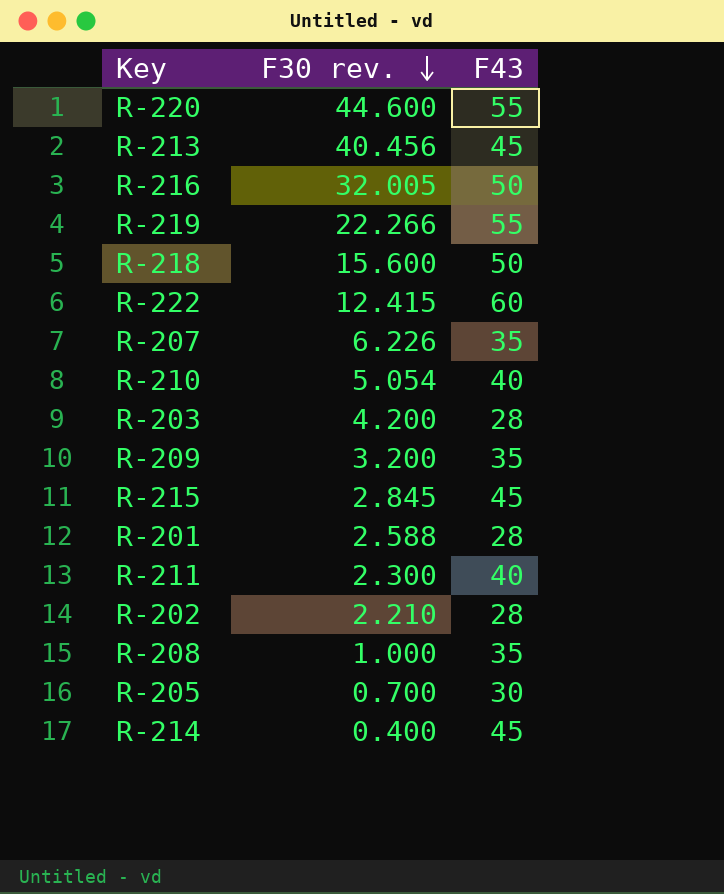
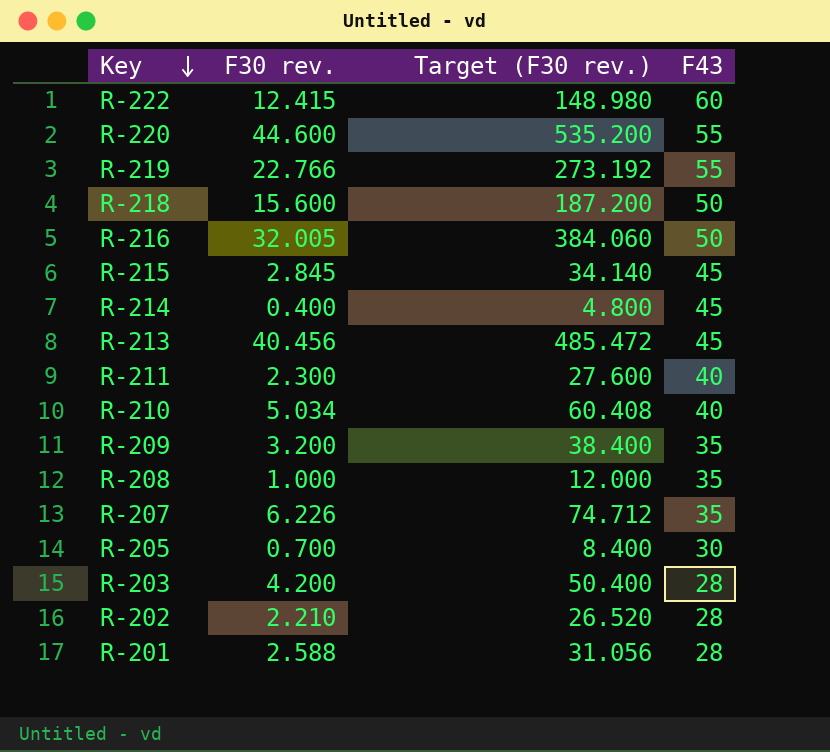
row order: F30 rev. descending -> Key descending
column Target (F30 rev.) | formula: none -> [F30 rev.] * 12
R-219 | F30 rev.: 22.266 -> 22.766
R-210 | F30 rev.: 5.054 -> 5.034

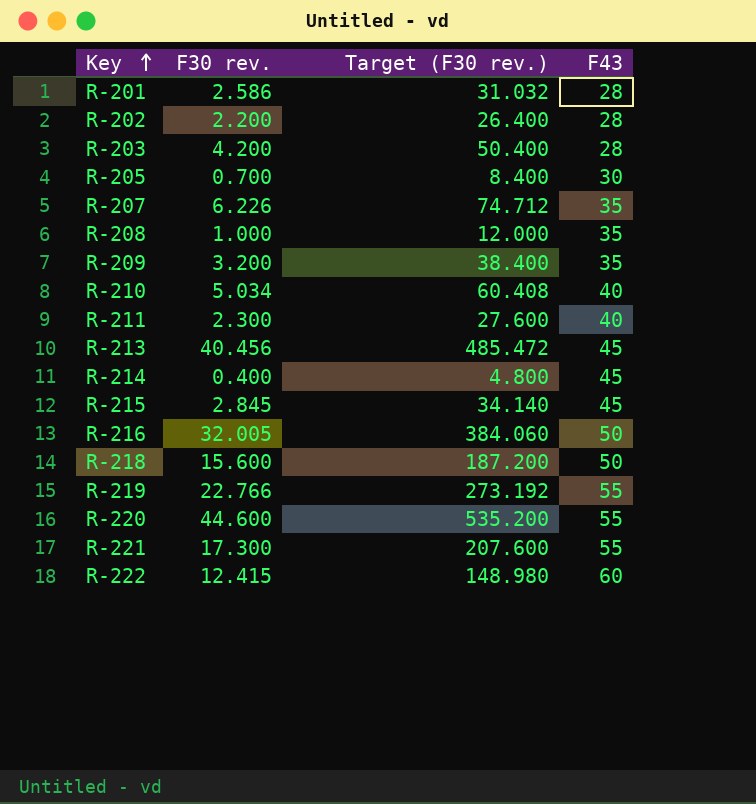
row order: Key descending -> Key ascending
R-201 | F30 rev.: 2.588 -> 2.586
R-201 | Target (F30 rev.): 31.056 -> 31.032
R-202 | F30 rev.: 2.210 -> 2.200
R-202 | Target (F30 rev.): 26.520 -> 26.400
row R-221: none -> 17.300 | 207.600 | 55

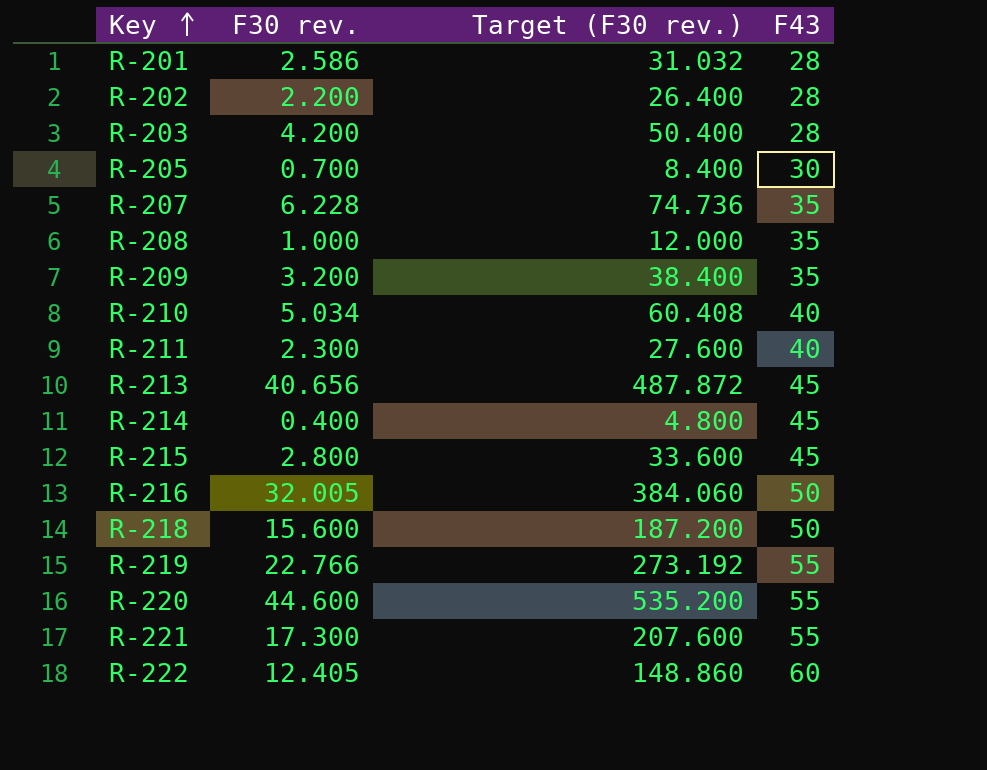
R-207 | F30 rev.: 6.226 -> 6.228
R-207 | Target (F30 rev.): 74.712 -> 74.736
R-213 | F30 rev.: 40.456 -> 40.656
R-213 | Target (F30 rev.): 485.472 -> 487.872
R-215 | F30 rev.: 2.845 -> 2.800
R-215 | Target (F30 rev.): 34.140 -> 33.600
R-222 | F30 rev.: 12.415 -> 12.405
R-222 | Target (F30 rev.): 148.980 -> 148.860

